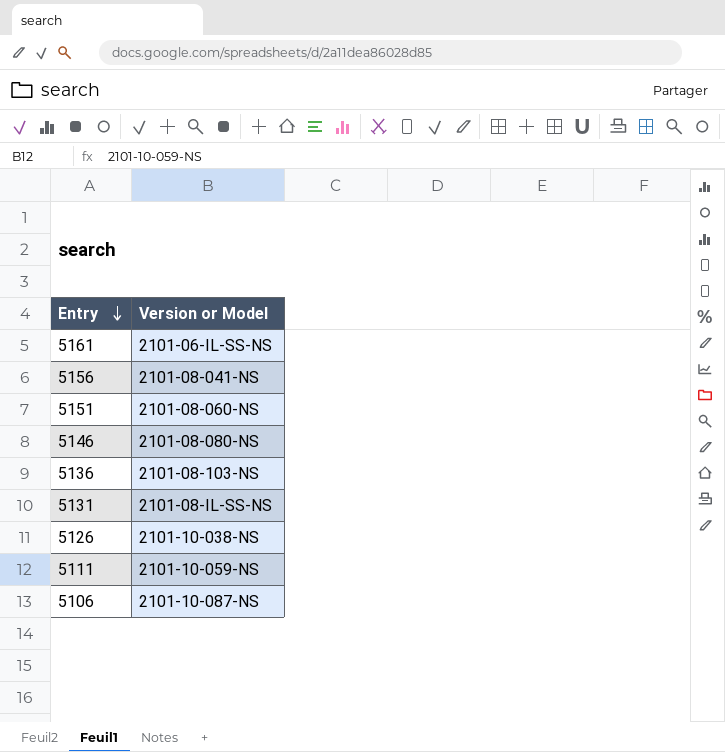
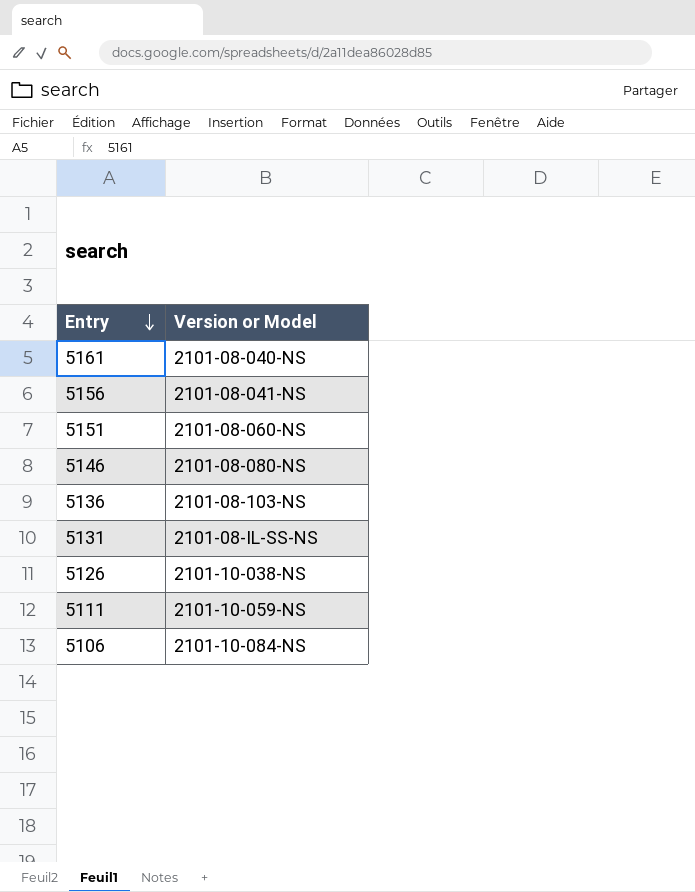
5161 | Version or Model: 2101-06-IL-SS-NS -> 2101-08-040-NS
5106 | Version or Model: 2101-10-087-NS -> 2101-10-084-NS

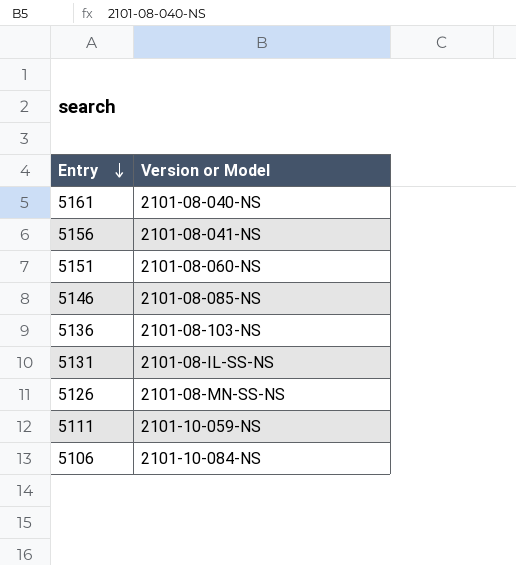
5146 | Version or Model: 2101-08-080-NS -> 2101-08-085-NS
5126 | Version or Model: 2101-10-038-NS -> 2101-08-MN-SS-NS

